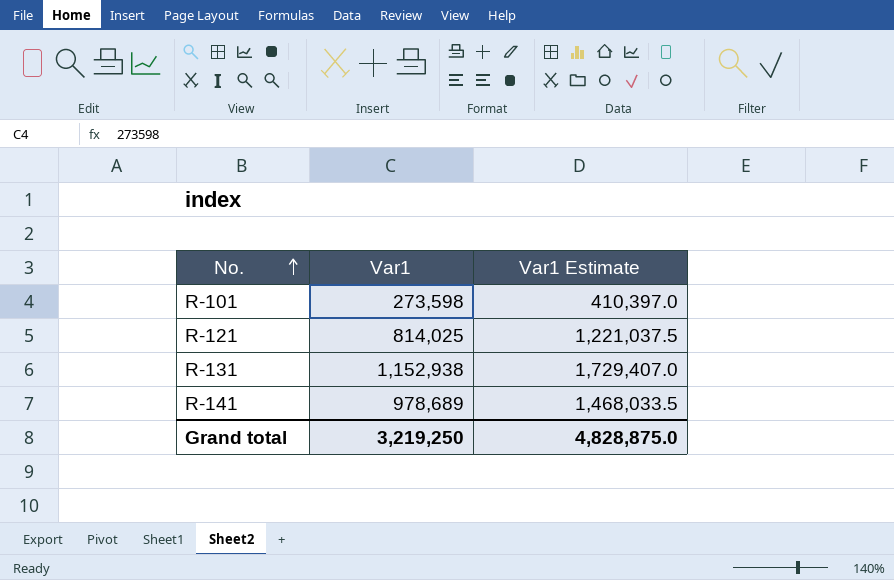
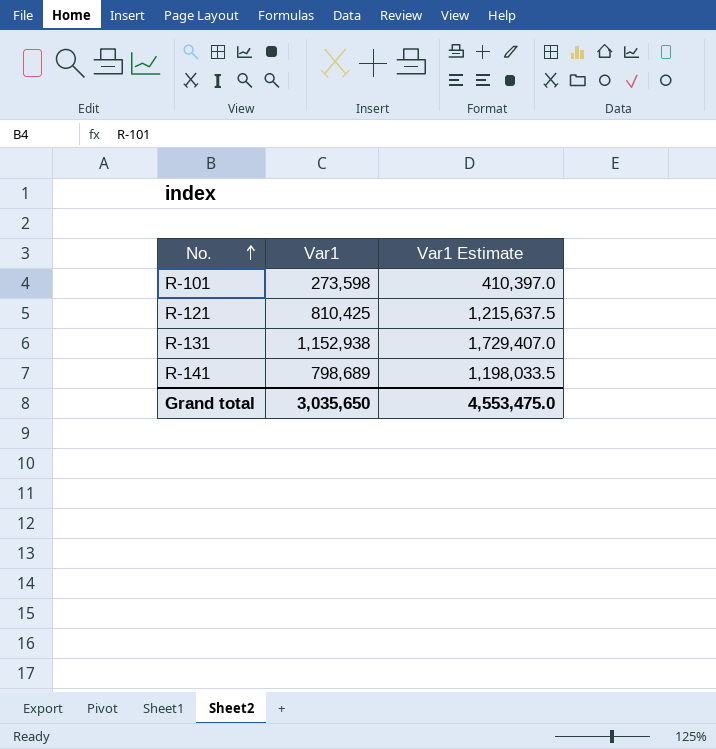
R-121 | Var1: 814,025 -> 810,425
R-121 | Var1 Estimate: 1,221,037.5 -> 1,215,637.5
R-141 | Var1: 978,689 -> 798,689
R-141 | Var1 Estimate: 1,468,033.5 -> 1,198,033.5
Grand total | Var1: 3,219,250 -> 3,035,650
Grand total | Var1 Estimate: 4,828,875.0 -> 4,553,475.0

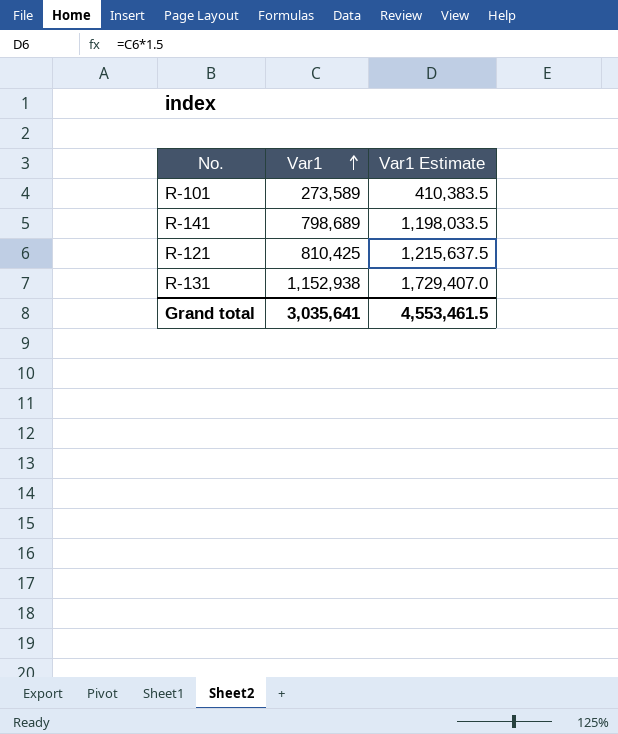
row order: No. ascending -> Var1 ascending
R-101 | Var1: 273,598 -> 273,589
R-101 | Var1 Estimate: 410,397.0 -> 410,383.5
Grand total | Var1: 3,035,650 -> 3,035,641
Grand total | Var1 Estimate: 4,553,475.0 -> 4,553,461.5

